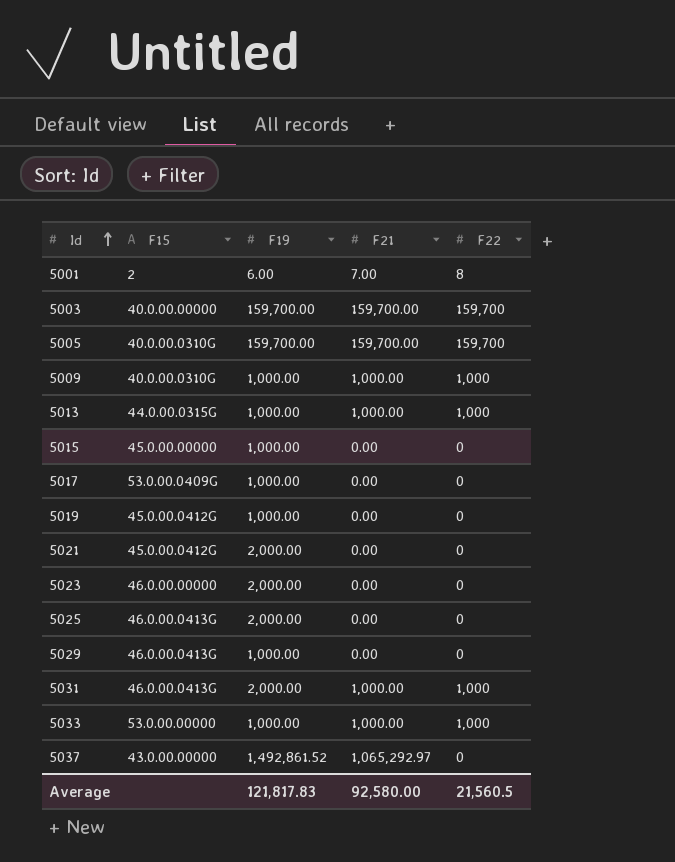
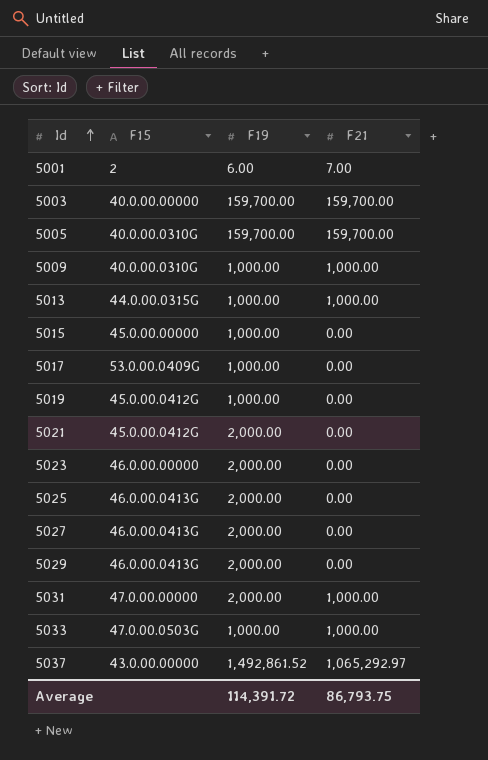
column F22 | position: 5 -> none
row 5027: none -> 46.0.00.0413G | 2,000.00 | 0.00
5029 | F19: 1,000.00 -> 2,000.00
5031 | F15: 46.0.00.0413G -> 47.0.00.00000
5033 | F15: 53.0.00.00000 -> 47.0.00.0503G
Average | F19: 121,817.83 -> 114,391.72
Average | F21: 92,580.00 -> 86,793.75

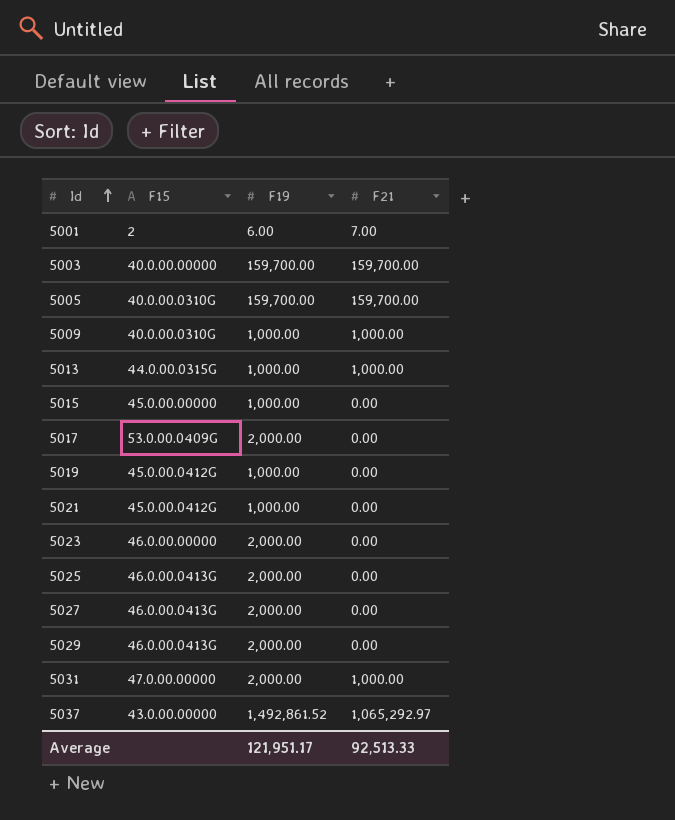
row 5033: 47.0.00.0503G | 1,000.00 | 1,000.00 -> none
5017 | F19: 1,000.00 -> 2,000.00
5021 | F19: 2,000.00 -> 1,000.00
Average | F19: 114,391.72 -> 121,951.17
Average | F21: 86,793.75 -> 92,513.33

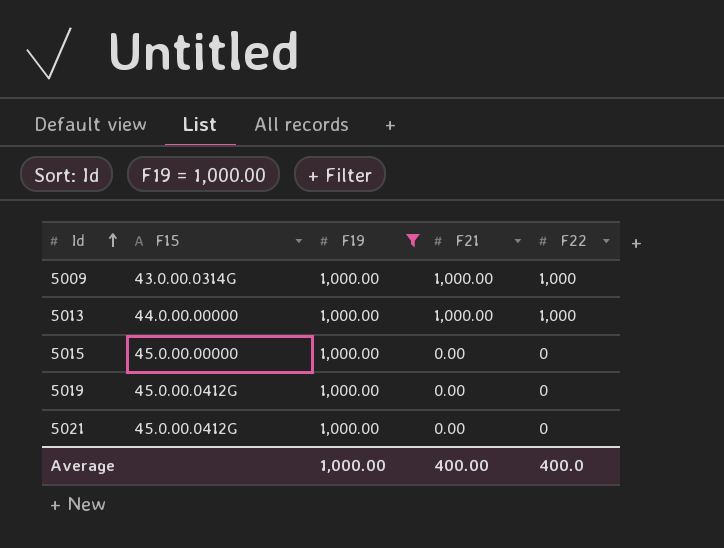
filter: none -> F19 = 1,000.00
column F22 | position: none -> 5
5009 | F15: 40.0.00.0310G -> 43.0.00.0314G
5013 | F15: 44.0.00.0315G -> 44.0.00.00000
Average | F19: 121,951.17 -> 1,000.00
Average | F21: 92,513.33 -> 400.00

